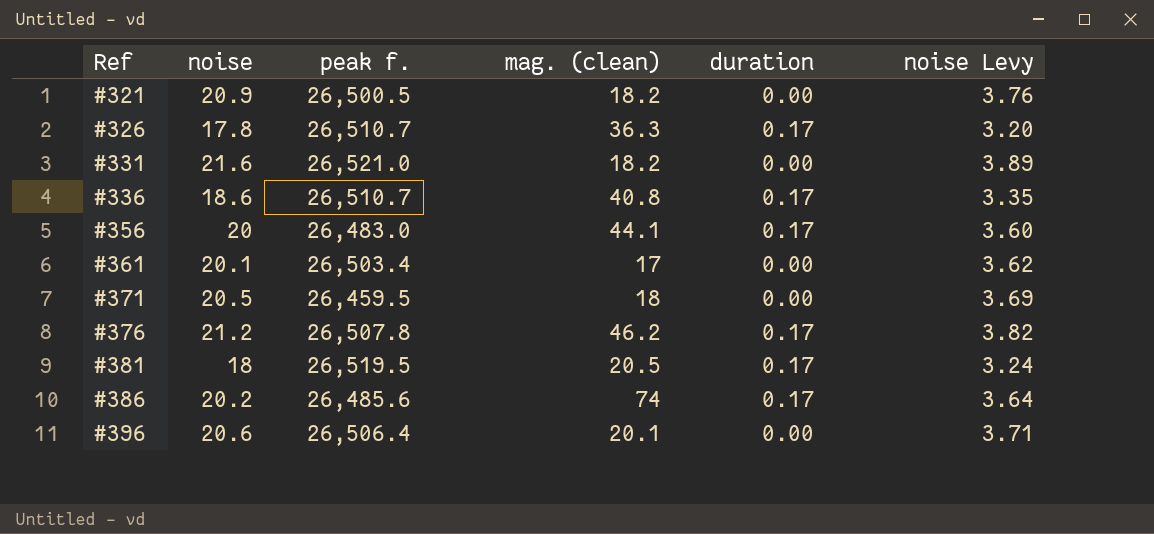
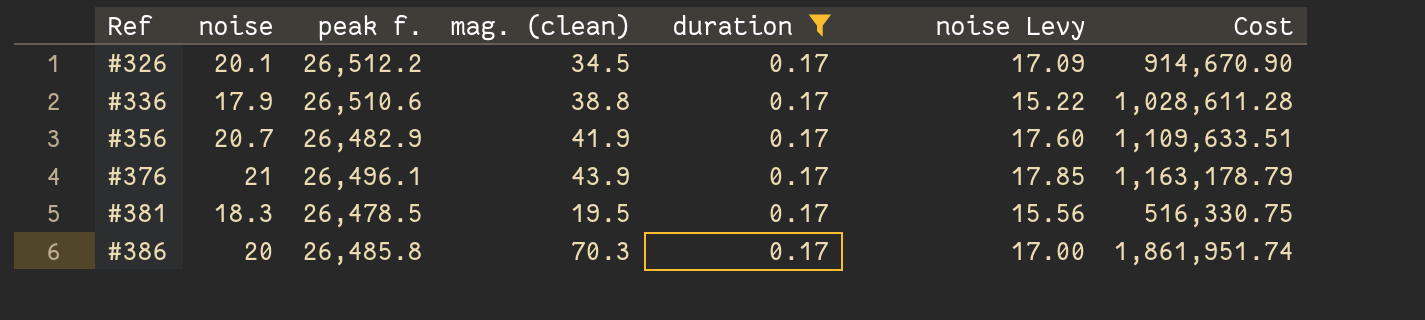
filter: none -> duration = 0.17
column noise Levy | formula: [noise] * 0.18 -> [noise] * 0.85
column Cost | formula: none -> [peak f.] * [mag. (clean)]
#326 | noise: 17.8 -> 20.1
#326 | peak f.: 26,510.7 -> 26,512.2
#326 | mag. (clean): 36.3 -> 34.5
#336 | noise: 18.6 -> 17.9
#336 | peak f.: 26,510.7 -> 26,510.6
#336 | mag. (clean): 40.8 -> 38.8
#356 | noise: 20 -> 20.7
#356 | peak f.: 26,483.0 -> 26,482.9
#356 | mag. (clean): 44.1 -> 41.9
#376 | noise: 21.2 -> 21
#376 | peak f.: 26,507.8 -> 26,496.1
#376 | mag. (clean): 46.2 -> 43.9
#381 | noise: 18 -> 18.3
#381 | peak f.: 26,519.5 -> 26,478.5
#381 | mag. (clean): 20.5 -> 19.5
#386 | noise: 20.2 -> 20
#386 | peak f.: 26,485.6 -> 26,485.8
#386 | mag. (clean): 74 -> 70.3

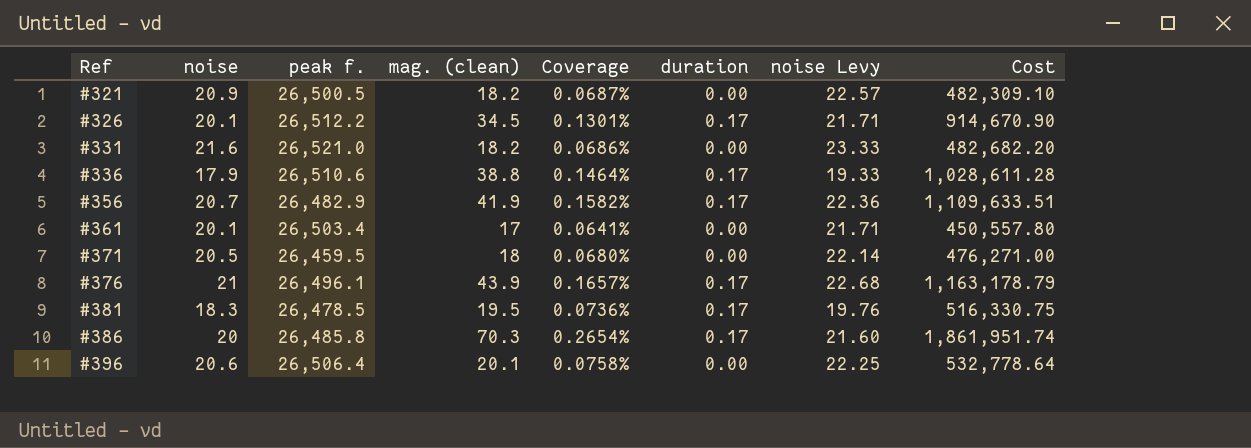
filter: duration = 0.17 -> none
column Coverage | formula: none -> [mag. (clean)] / [peak f.]
column noise Levy | formula: [noise] * 0.85 -> [noise] * 1.08

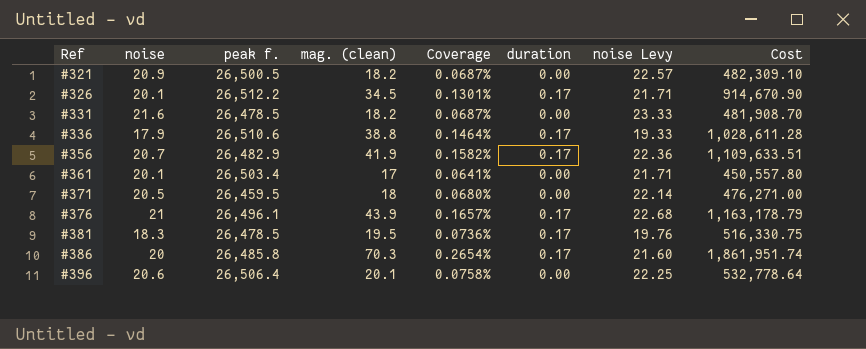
#331 | peak f.: 26,521.0 -> 26,478.5
#331 | Coverage: 0.0686% -> 0.0687%
#331 | Cost: 482,682.20 -> 481,908.70

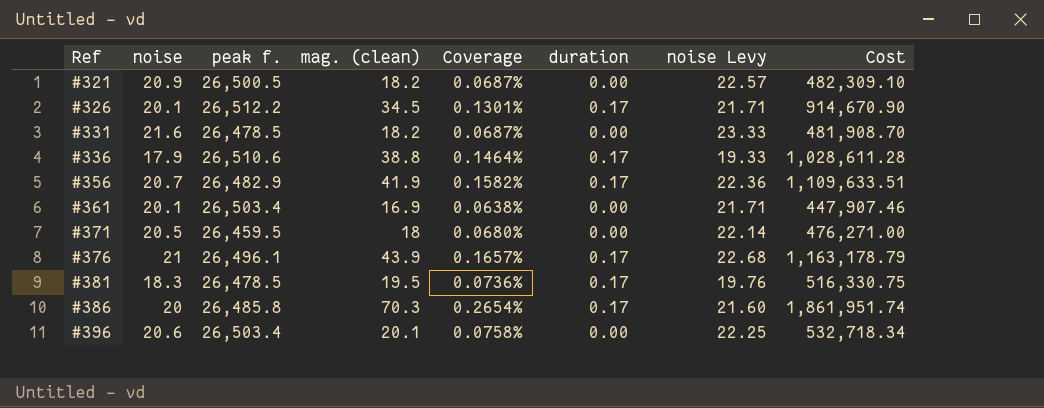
#361 | mag. (clean): 17 -> 16.9
#361 | Coverage: 0.0641% -> 0.0638%
#361 | Cost: 450,557.80 -> 447,907.46
#396 | peak f.: 26,506.4 -> 26,503.4
#396 | Cost: 532,778.64 -> 532,718.34

